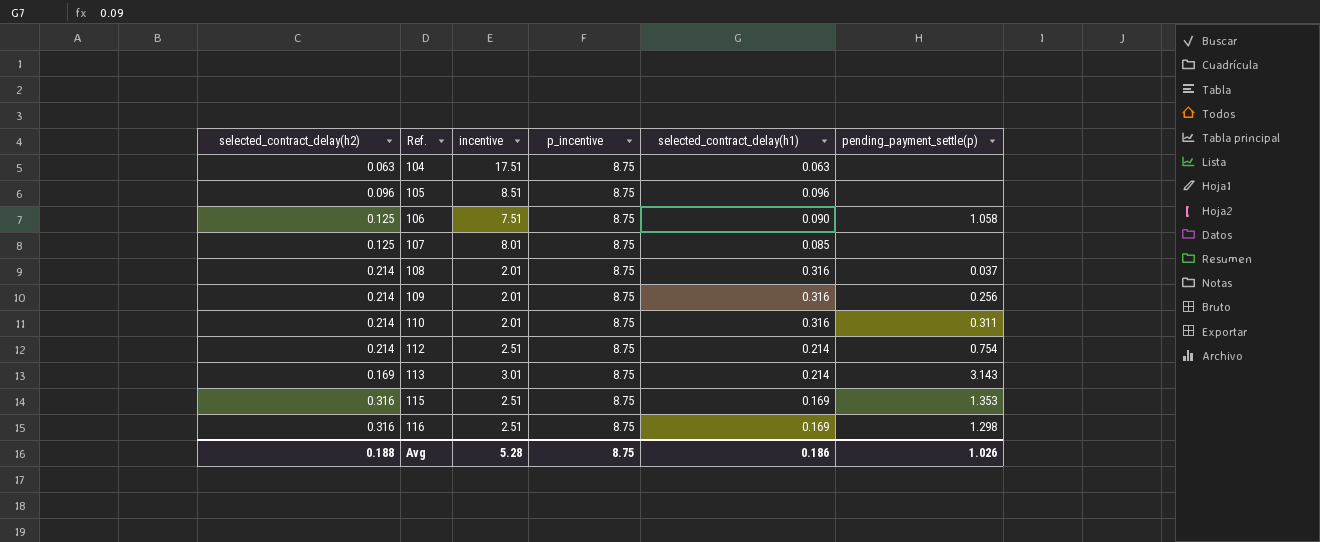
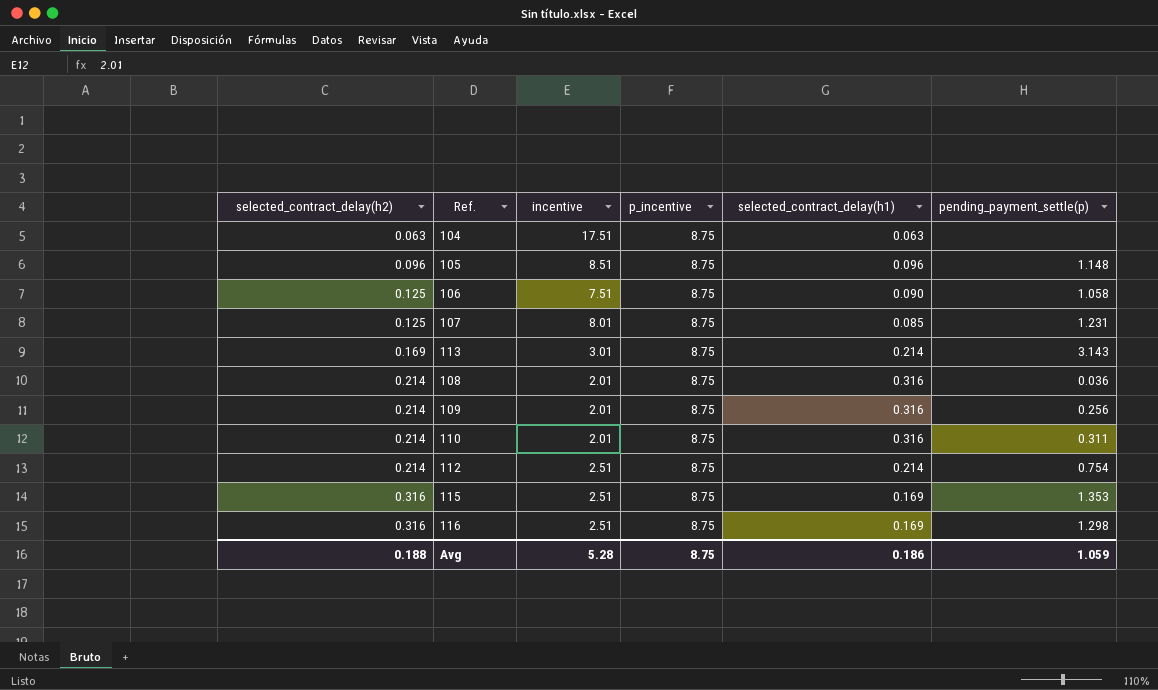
row order: Ref. ascending -> selected_contract_delay(h2) ascending
105 | pending_payment_settle(p): none -> 1.148
107 | pending_payment_settle(p): none -> 1.231
108 | pending_payment_settle(p): 0.037 -> 0.036
Avg | pending_payment_settle(p): 1.026 -> 1.059

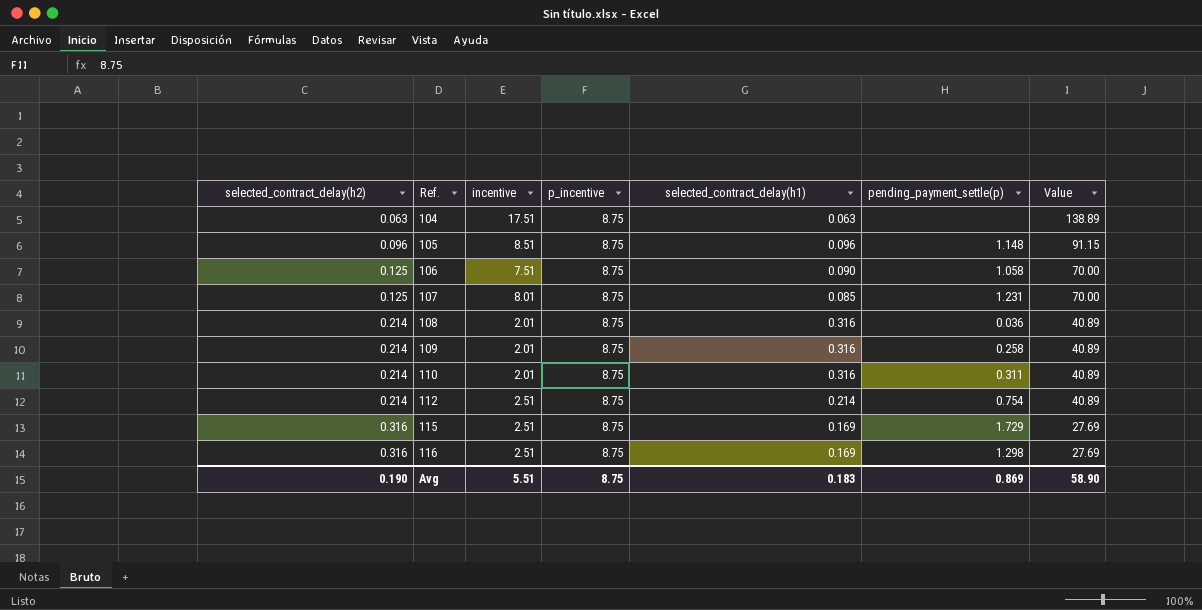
column Value | formula: none -> [p_incentive] / [selected_contract_delay(h2)]
row 113: 0.169 | 3.01 | 8.75 | 0.214 | 3.143 -> none
109 | pending_payment_settle(p): 0.256 -> 0.258
115 | pending_payment_settle(p): 1.353 -> 1.729
Avg | selected_contract_delay(h2): 0.188 -> 0.190
Avg | incentive: 5.28 -> 5.51
Avg | selected_contract_delay(h1): 0.186 -> 0.183
Avg | pending_payment_settle(p): 1.059 -> 0.869

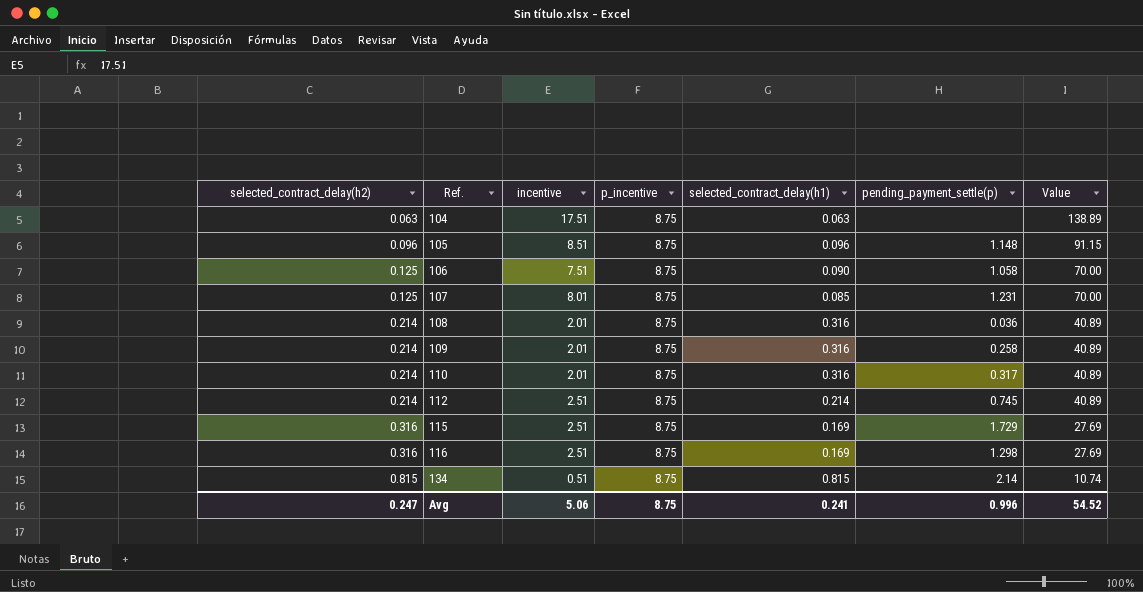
110 | pending_payment_settle(p): 0.311 -> 0.317
112 | pending_payment_settle(p): 0.754 -> 0.745
row 134: none -> 0.815 | 0.51 | 8.75 | 0.815 | 2.14 | 10.74
Avg | selected_contract_delay(h2): 0.190 -> 0.247
Avg | incentive: 5.51 -> 5.06
Avg | selected_contract_delay(h1): 0.183 -> 0.241
Avg | pending_payment_settle(p): 0.869 -> 0.996
Avg | Value: 58.90 -> 54.52

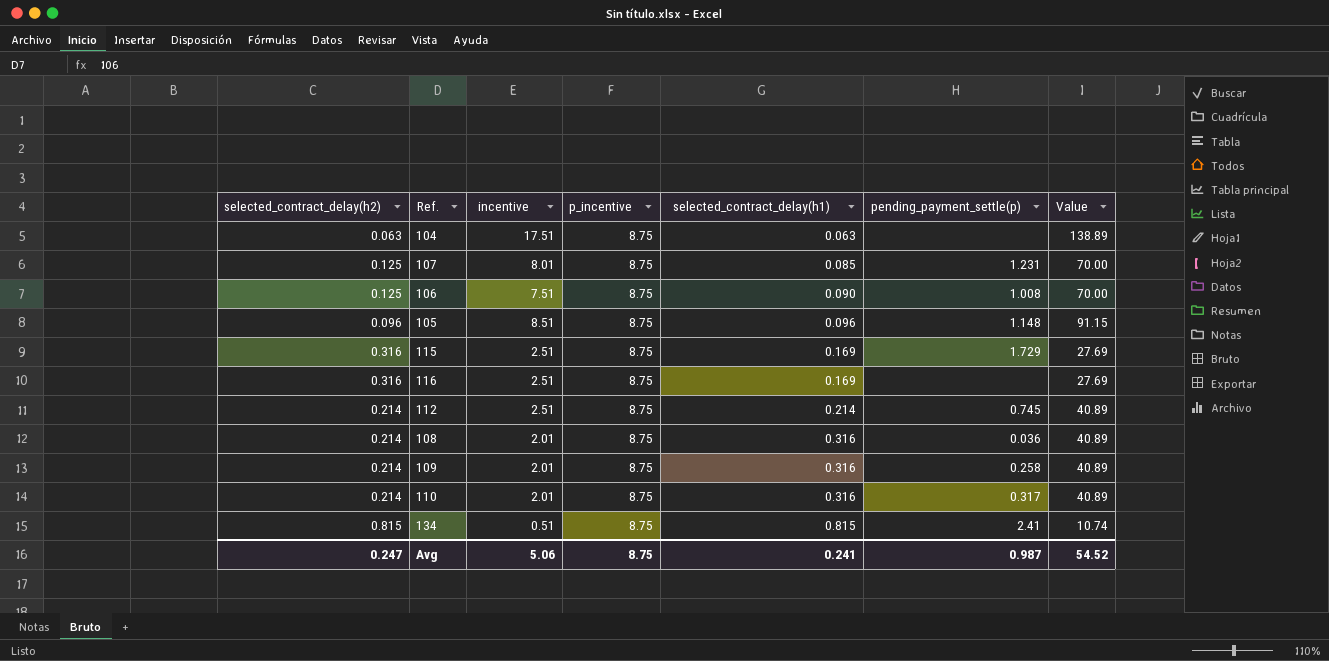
row order: selected_contract_delay(h2) ascending -> selected_contract_delay(h1) ascending
106 | pending_payment_settle(p): 1.058 -> 1.008
116 | pending_payment_settle(p): 1.298 -> none
134 | pending_payment_settle(p): 2.14 -> 2.41
Avg | pending_payment_settle(p): 0.996 -> 0.987

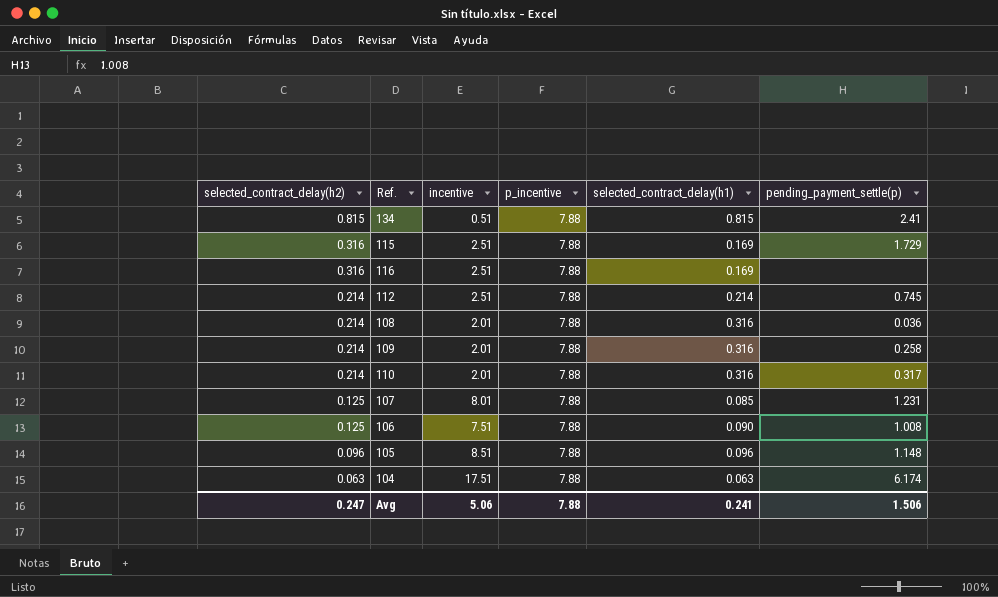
row order: selected_contract_delay(h1) ascending -> selected_contract_delay(h2) descending
column Value | formula: [p_incentive] / [selected_contract_delay(h2)] -> none
134 | p_incentive: 8.75 -> 7.88
115 | p_incentive: 8.75 -> 7.88
116 | p_incentive: 8.75 -> 7.88
112 | p_incentive: 8.75 -> 7.88
108 | p_incentive: 8.75 -> 7.88
109 | p_incentive: 8.75 -> 7.88
110 | p_incentive: 8.75 -> 7.88
107 | p_incentive: 8.75 -> 7.88
106 | p_incentive: 8.75 -> 7.88
105 | p_incentive: 8.75 -> 7.88
104 | p_incentive: 8.75 -> 7.88
104 | pending_payment_settle(p): none -> 6.174
Avg | p_incentive: 8.75 -> 7.88
Avg | pending_payment_settle(p): 0.987 -> 1.506

